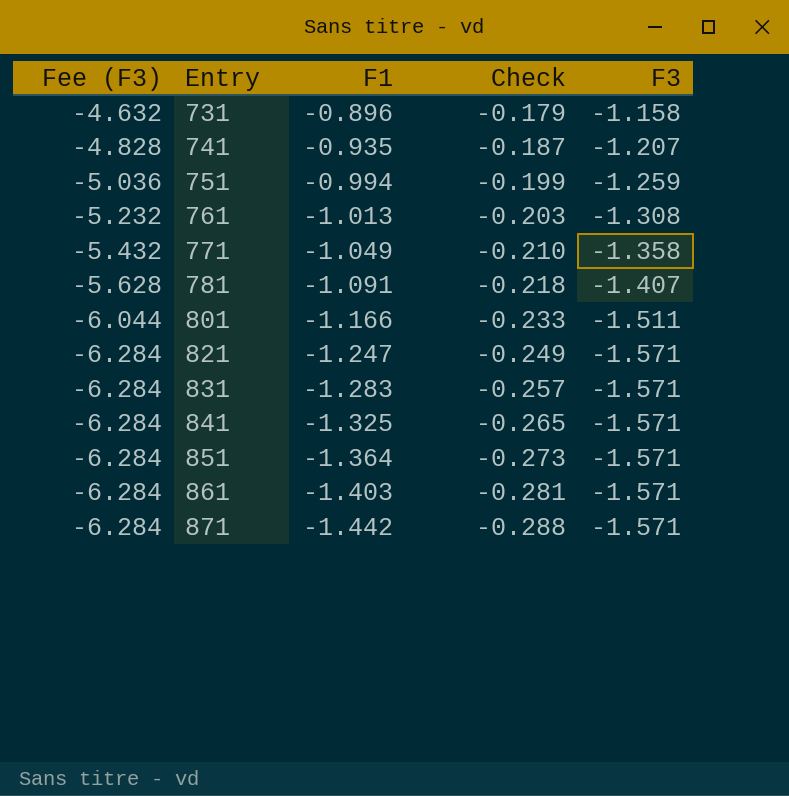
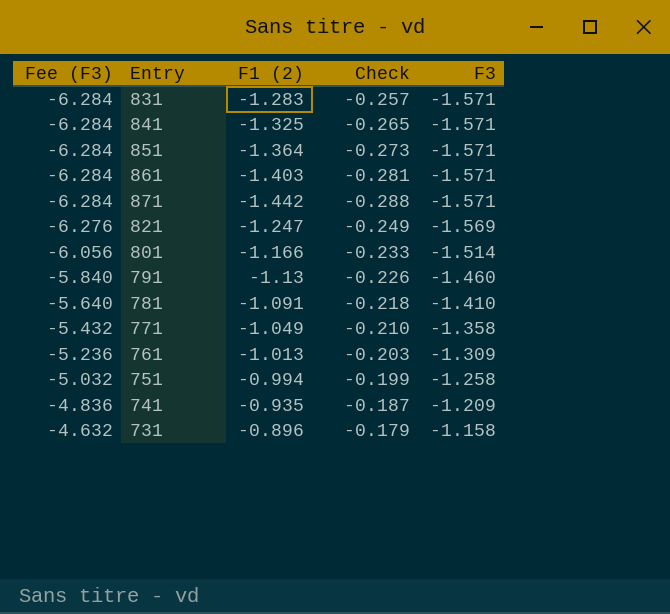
row order: Fee (F3) descending -> Fee (F3) ascending
column name: F1 -> F1 (2)
821 | Fee (F3): -6.284 -> -6.276
821 | F3: -1.571 -> -1.569
801 | Fee (F3): -6.044 -> -6.056
801 | F3: -1.511 -> -1.514
row 791: none -> -5.840 | -1.13 | -0.226 | -1.460
781 | Fee (F3): -5.628 -> -5.640
781 | F3: -1.407 -> -1.410
761 | Fee (F3): -5.232 -> -5.236
761 | F3: -1.308 -> -1.309
751 | Fee (F3): -5.036 -> -5.032
751 | F3: -1.259 -> -1.258
741 | Fee (F3): -4.828 -> -4.836
741 | F3: -1.207 -> -1.209

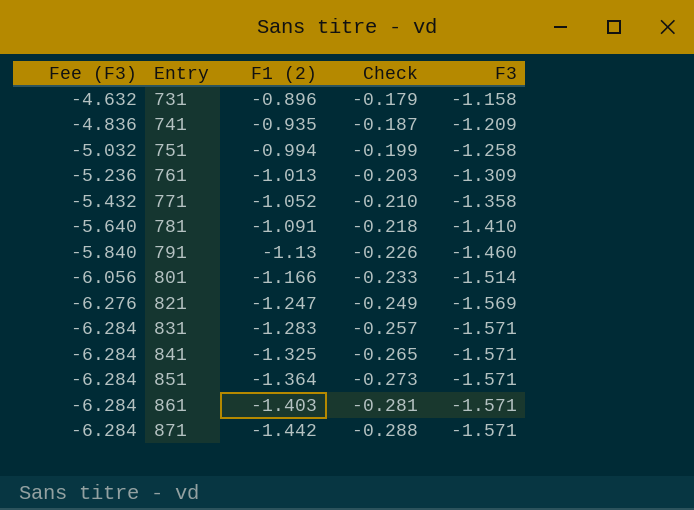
row order: Fee (F3) ascending -> Fee (F3) descending
771 | F1 (2): -1.049 -> -1.052

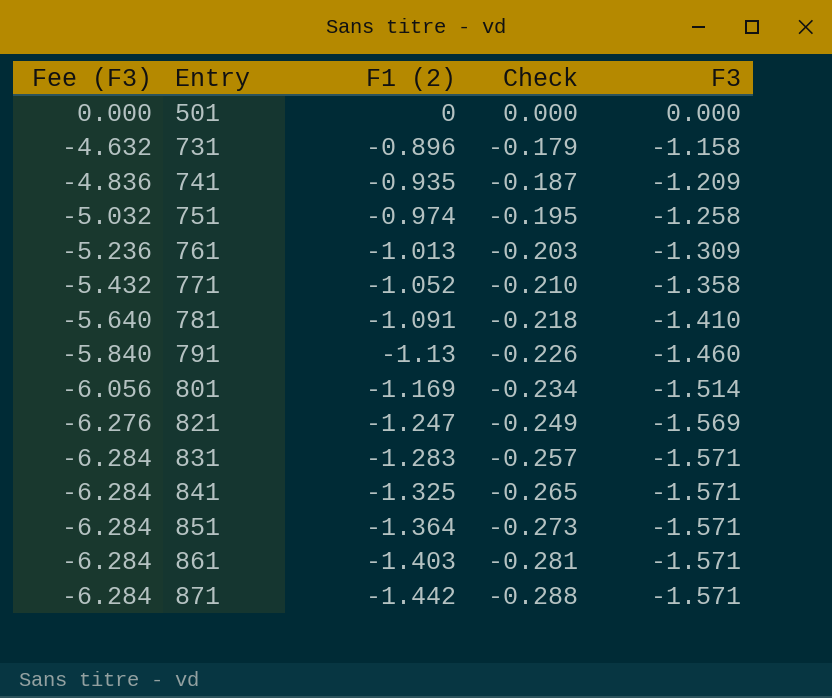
row 501: none -> 0.000 | 0 | 0.000 | 0.000
751 | F1 (2): -0.994 -> -0.974
751 | Check: -0.199 -> -0.195
801 | F1 (2): -1.166 -> -1.169
801 | Check: -0.233 -> -0.234

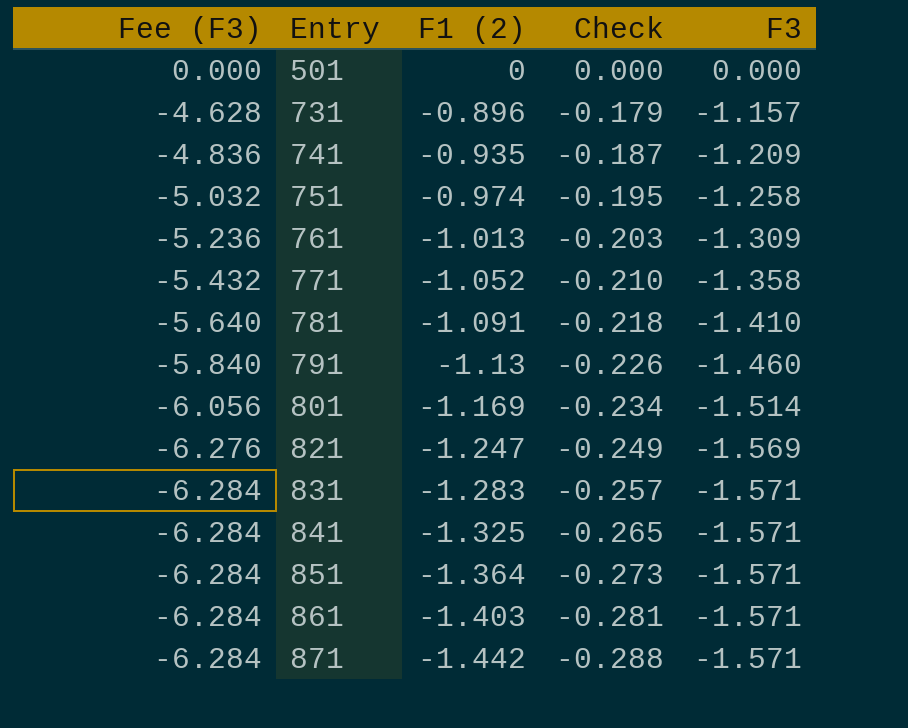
731 | Fee (F3): -4.632 -> -4.628
731 | F3: -1.158 -> -1.157

